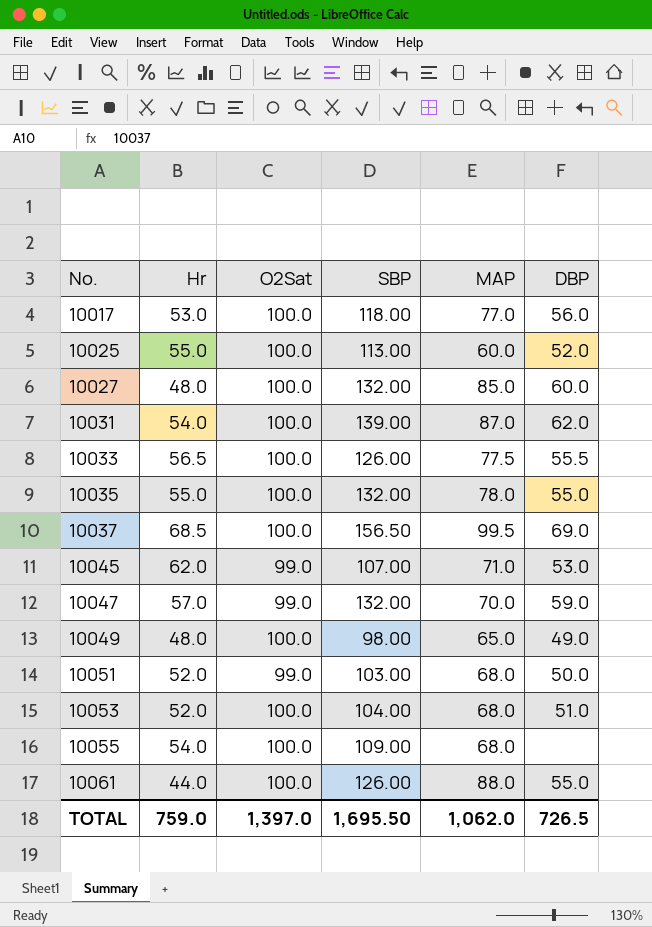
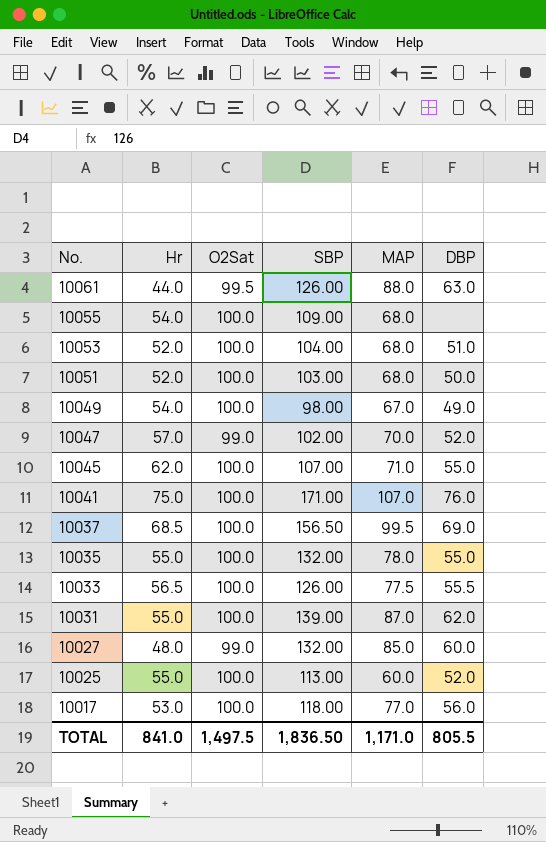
row order: No. ascending -> No. descending
10061 | O2Sat: 100.0 -> 99.5
10061 | DBP: 55.0 -> 63.0
10051 | O2Sat: 99.0 -> 100.0
10049 | Hr: 48.0 -> 54.0
10049 | MAP: 65.0 -> 67.0
10047 | SBP: 132.00 -> 102.00
10047 | DBP: 59.0 -> 52.0
10045 | O2Sat: 99.0 -> 100.0
10045 | DBP: 53.0 -> 55.0
row 10041: none -> 75.0 | 100.0 | 171.00 | 107.0 | 76.0
10031 | Hr: 54.0 -> 55.0
10027 | O2Sat: 100.0 -> 99.0
TOTAL | Hr: 759.0 -> 841.0
TOTAL | O2Sat: 1,397.0 -> 1,497.5
TOTAL | SBP: 1,695.50 -> 1,836.50
TOTAL | MAP: 1,062.0 -> 1,171.0
TOTAL | DBP: 726.5 -> 805.5

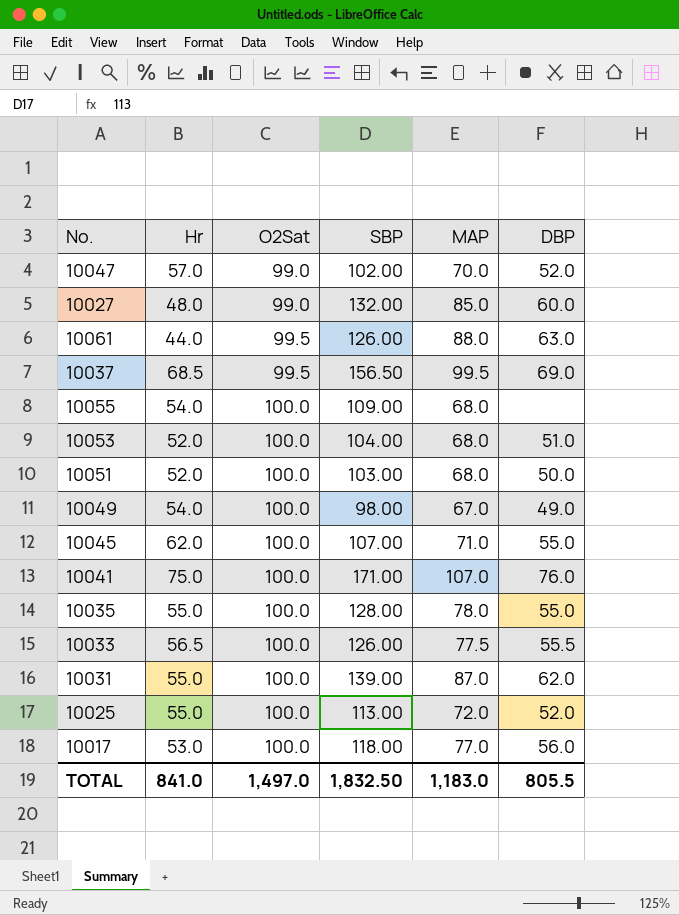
row order: No. descending -> O2Sat ascending
10037 | O2Sat: 100.0 -> 99.5
10035 | SBP: 132.00 -> 128.00
10025 | MAP: 60.0 -> 72.0
TOTAL | O2Sat: 1,497.5 -> 1,497.0
TOTAL | SBP: 1,836.50 -> 1,832.50
TOTAL | MAP: 1,171.0 -> 1,183.0

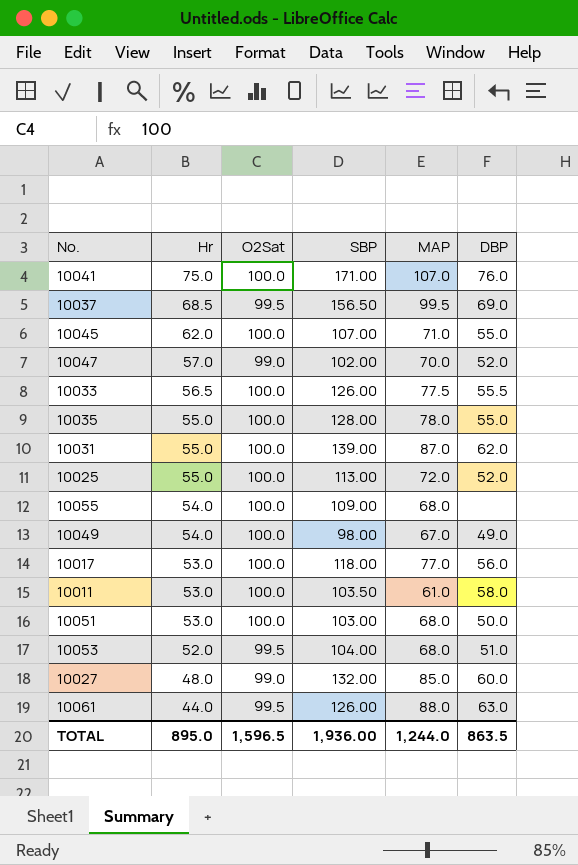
row order: O2Sat ascending -> Hr descending
row 10011: none -> 53.0 | 100.0 | 103.50 | 61.0 | 58.0
10051 | Hr: 52.0 -> 53.0
10053 | O2Sat: 100.0 -> 99.5
TOTAL | Hr: 841.0 -> 895.0
TOTAL | O2Sat: 1,497.0 -> 1,596.5
TOTAL | SBP: 1,832.50 -> 1,936.00
TOTAL | MAP: 1,183.0 -> 1,244.0
TOTAL | DBP: 805.5 -> 863.5

